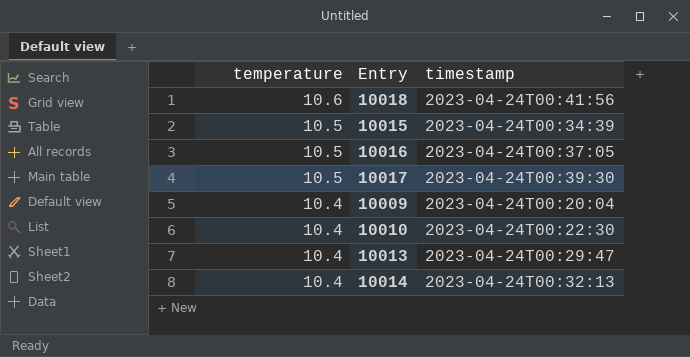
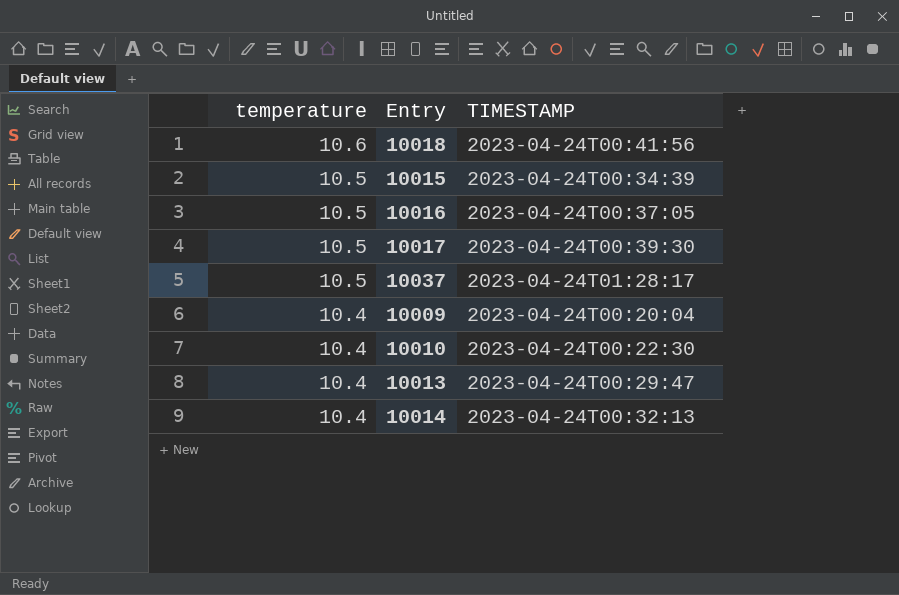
column name: timestamp -> TIMESTAMP
row 10037: none -> 10.5 | 2023-04-24T01:28:17

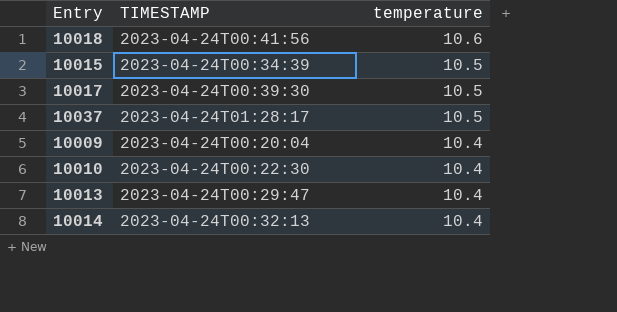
column temperature | position: 1 -> 3
row 10016: 10.5 | 2023-04-24T00:37:05 -> none

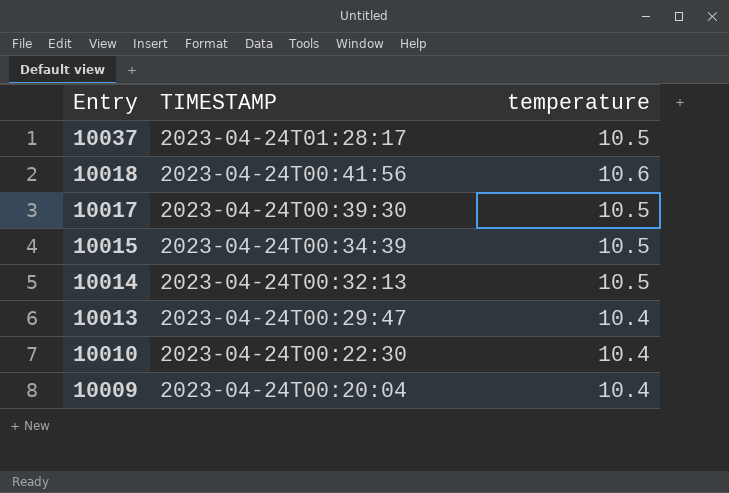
row order: temperature descending -> Entry descending
10014 | temperature: 10.4 -> 10.5

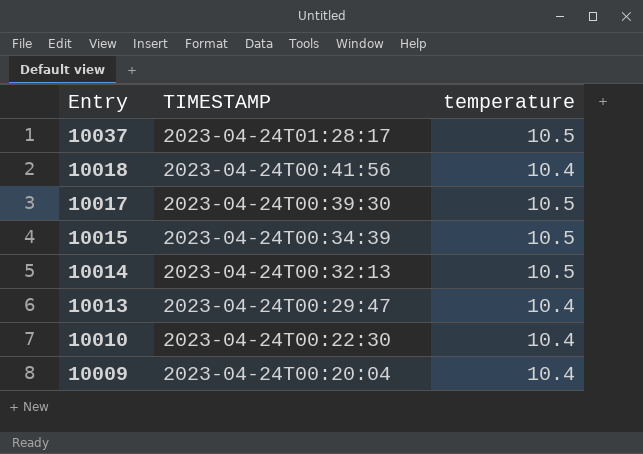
10018 | temperature: 10.6 -> 10.4

